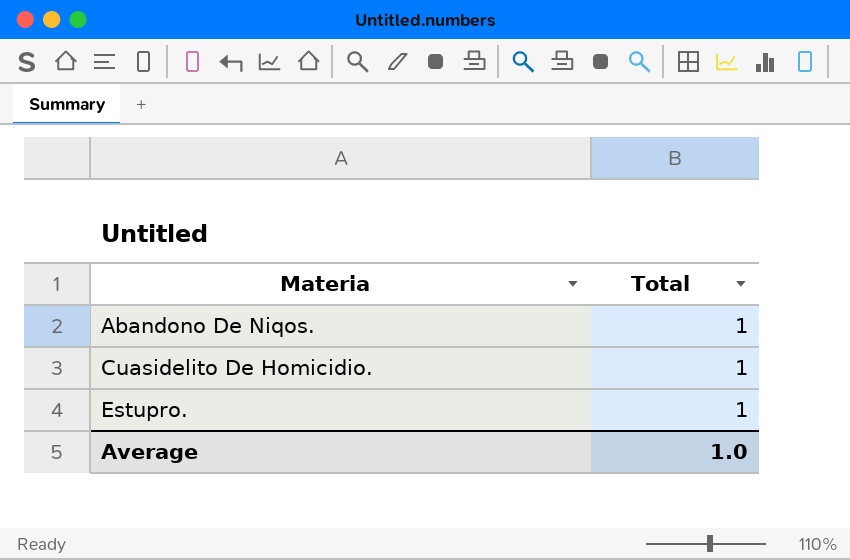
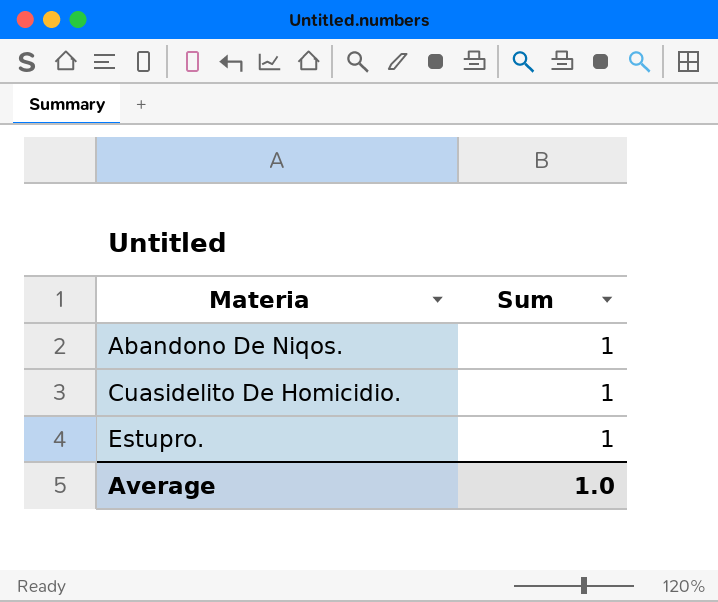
column name: Total -> Sum

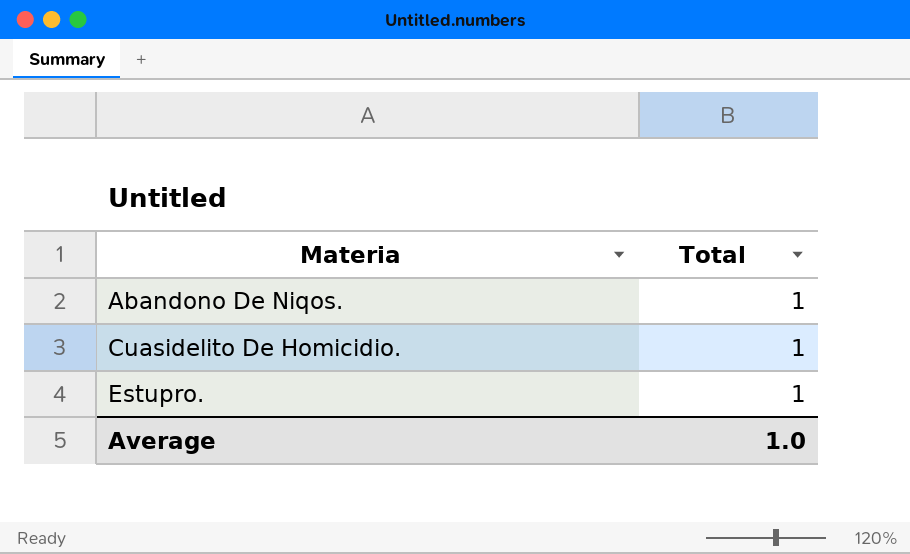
column name: Sum -> Total

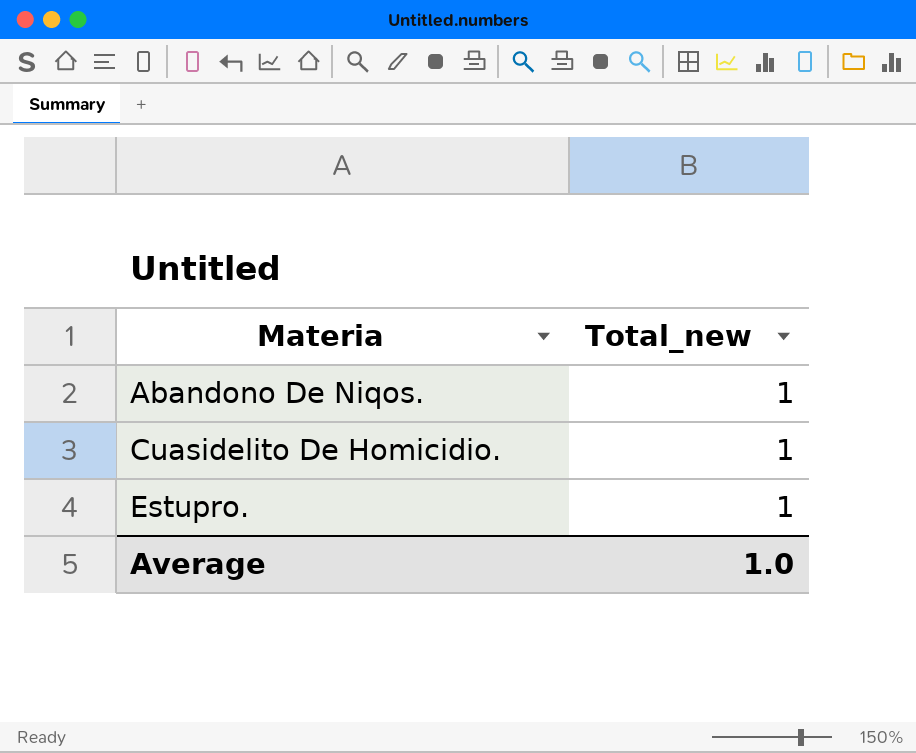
column name: Total -> Total_new

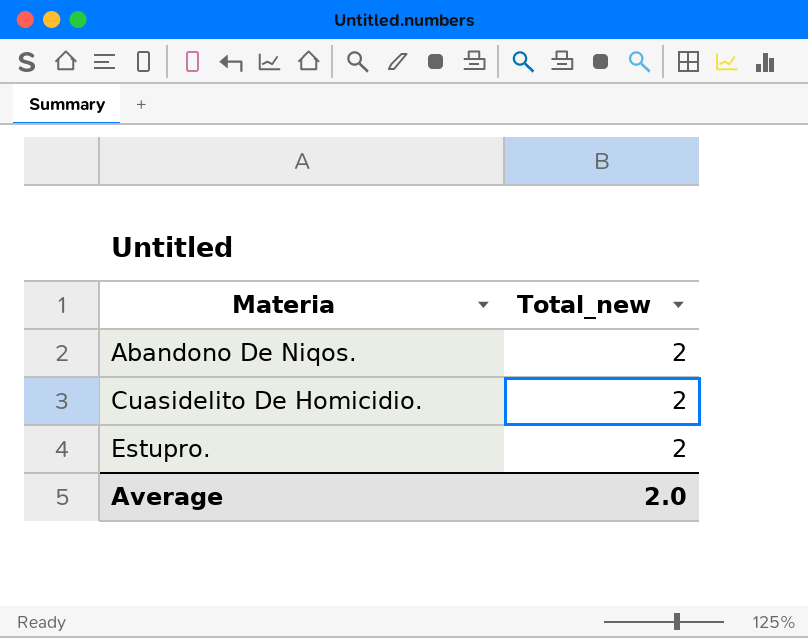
Abandono De Niqos. | Total_new: 1 -> 2
Cuasidelito De Homicidio. | Total_new: 1 -> 2
Estupro. | Total_new: 1 -> 2
Average | Total_new: 1.0 -> 2.0

